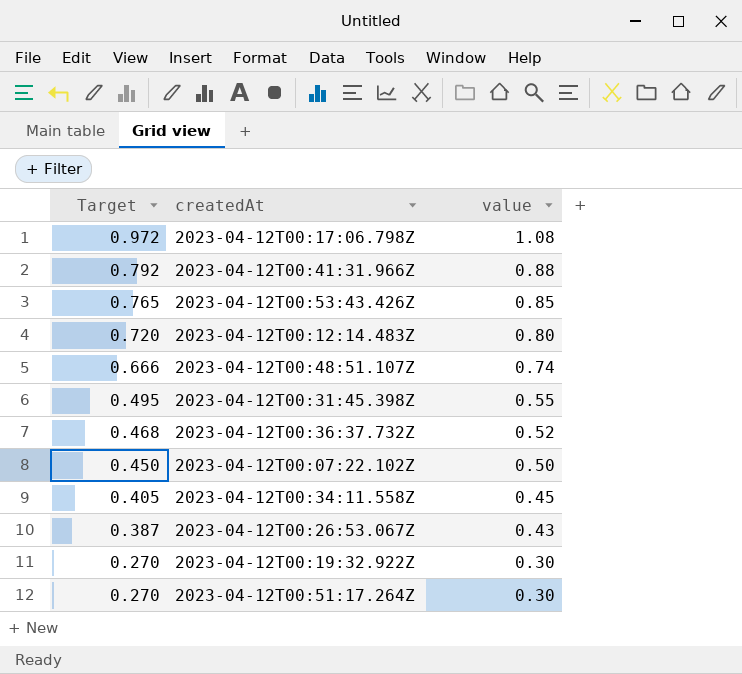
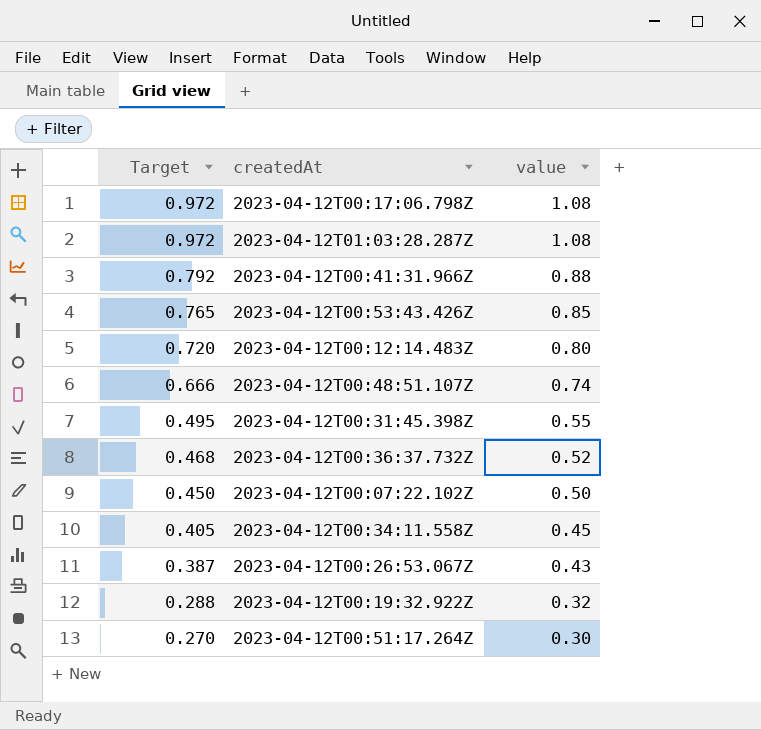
row 2023-04-12T01:03:28.287Z: none -> 0.972 | 1.08
2023-04-12T00:19:32.922Z | Target: 0.270 -> 0.288
2023-04-12T00:19:32.922Z | value: 0.30 -> 0.32

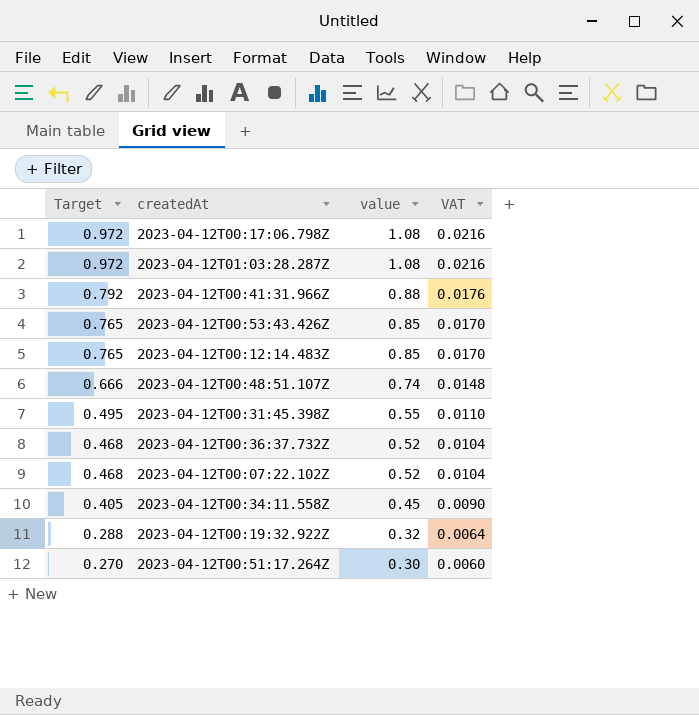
column VAT | formula: none -> [value] * 0.02
row 2023-04-12T00:26:53.067Z: 0.387 | 0.43 -> none
2023-04-12T00:12:14.483Z | Target: 0.720 -> 0.765
2023-04-12T00:12:14.483Z | value: 0.80 -> 0.85
2023-04-12T00:07:22.102Z | Target: 0.450 -> 0.468
2023-04-12T00:07:22.102Z | value: 0.50 -> 0.52

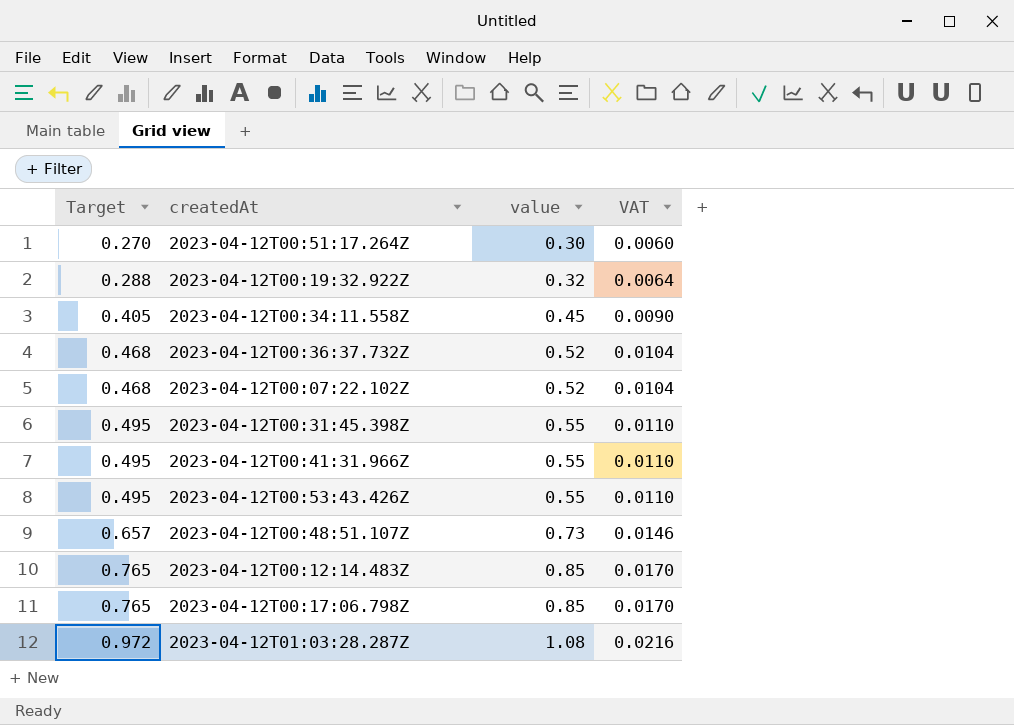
row order: Target descending -> Target ascending
2023-04-12T00:41:31.966Z | Target: 0.792 -> 0.495
2023-04-12T00:41:31.966Z | value: 0.88 -> 0.55
2023-04-12T00:41:31.966Z | VAT: 0.0176 -> 0.0110
2023-04-12T00:53:43.426Z | Target: 0.765 -> 0.495
2023-04-12T00:53:43.426Z | value: 0.85 -> 0.55
2023-04-12T00:53:43.426Z | VAT: 0.0170 -> 0.0110
2023-04-12T00:48:51.107Z | Target: 0.666 -> 0.657
2023-04-12T00:48:51.107Z | value: 0.74 -> 0.73
2023-04-12T00:48:51.107Z | VAT: 0.0148 -> 0.0146
2023-04-12T00:17:06.798Z | Target: 0.972 -> 0.765
2023-04-12T00:17:06.798Z | value: 1.08 -> 0.85
2023-04-12T00:17:06.798Z | VAT: 0.0216 -> 0.0170

